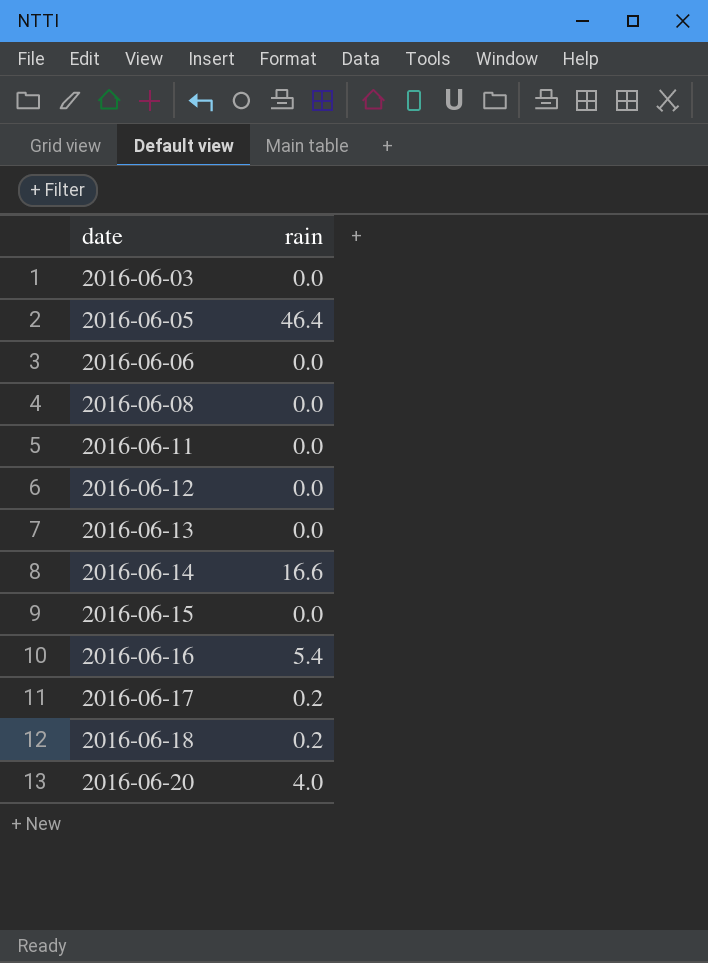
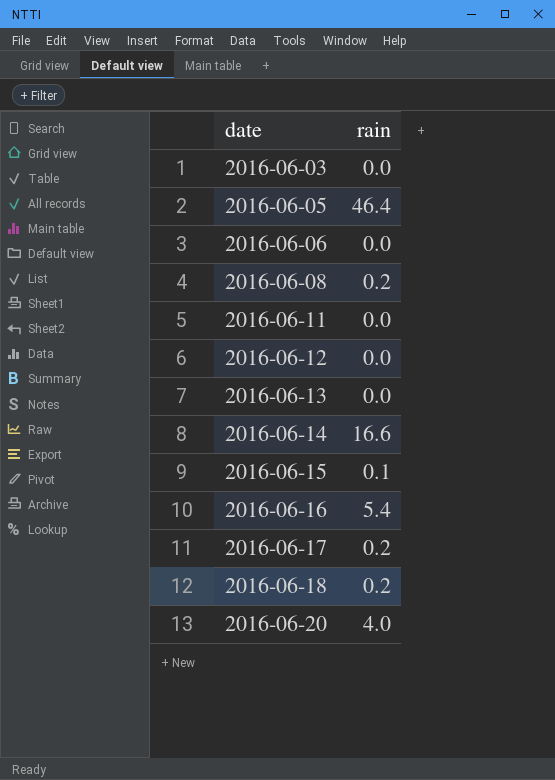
2016-06-08 | rain: 0.0 -> 0.2
2016-06-15 | rain: 0.0 -> 0.1

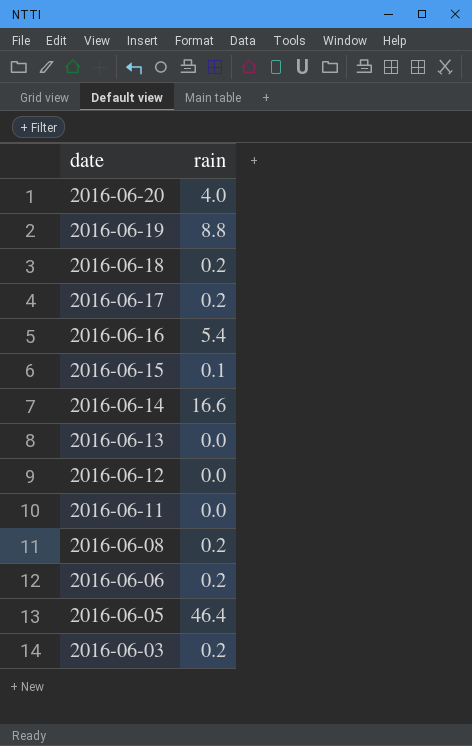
row order: date ascending -> date descending
row 2016-06-19: none -> 8.8
2016-06-06 | rain: 0.0 -> 0.2
2016-06-03 | rain: 0.0 -> 0.2

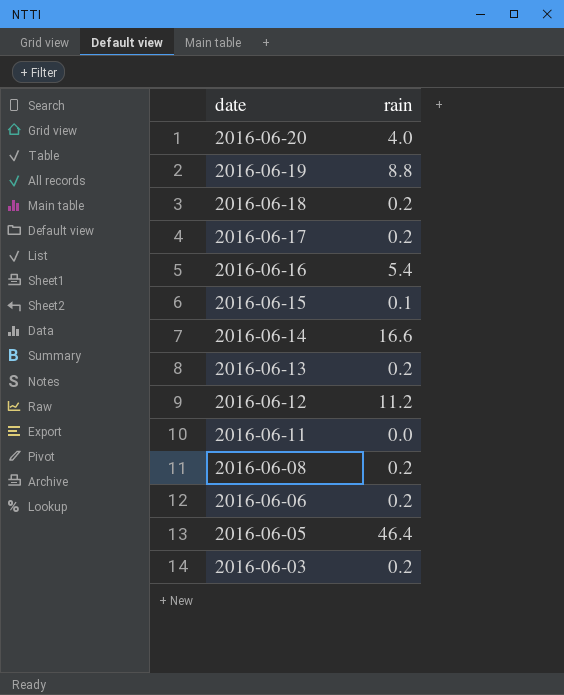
2016-06-13 | rain: 0.0 -> 0.2
2016-06-12 | rain: 0.0 -> 11.2

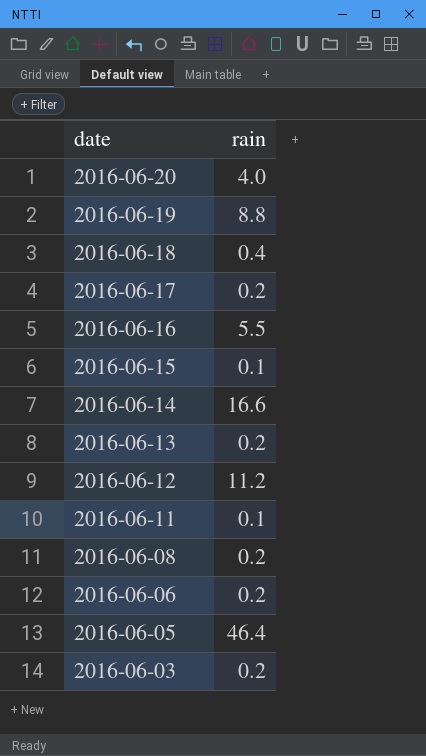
2016-06-18 | rain: 0.2 -> 0.4
2016-06-16 | rain: 5.4 -> 5.5
2016-06-11 | rain: 0.0 -> 0.1

